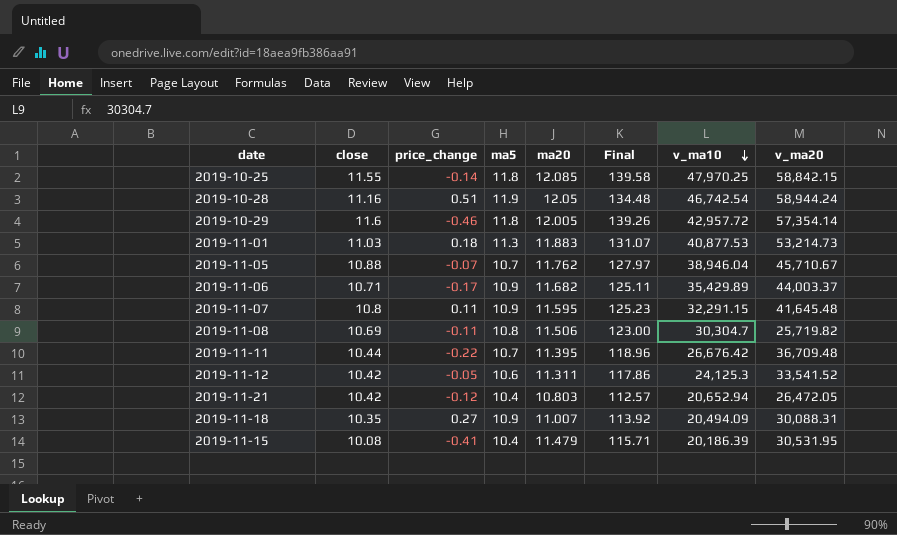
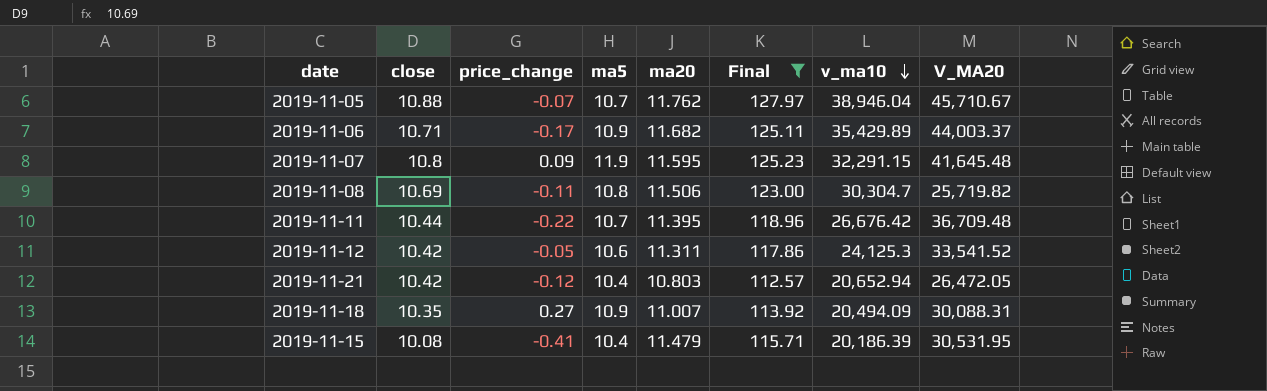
filter: none -> Final <= 127.97
column name: v_ma20 -> V_MA20
2019-11-07 | price_change: 0.11 -> 0.09
2019-11-07 | ma5: 10.9 -> 11.9

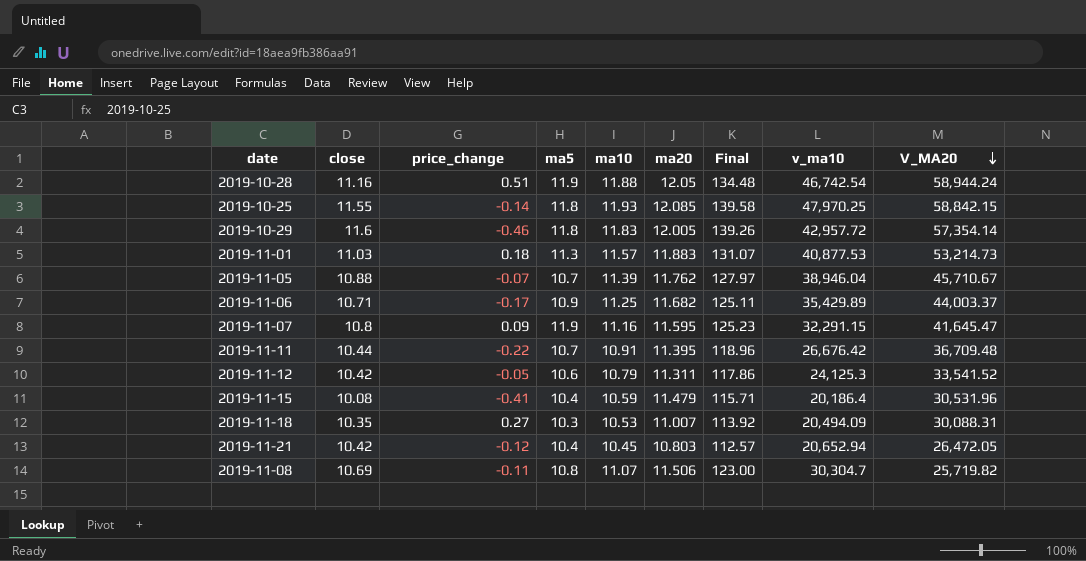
filter: Final <= 127.97 -> none
row order: v_ma10 descending -> V_MA20 descending
column ma10 | position: none -> 5
2019-11-07 | V_MA20: 41,645.48 -> 41,645.47
2019-11-15 | v_ma10: 20,186.39 -> 20,186.4
2019-11-15 | V_MA20: 30,531.95 -> 30,531.96
2019-11-18 | ma5: 10.9 -> 10.3

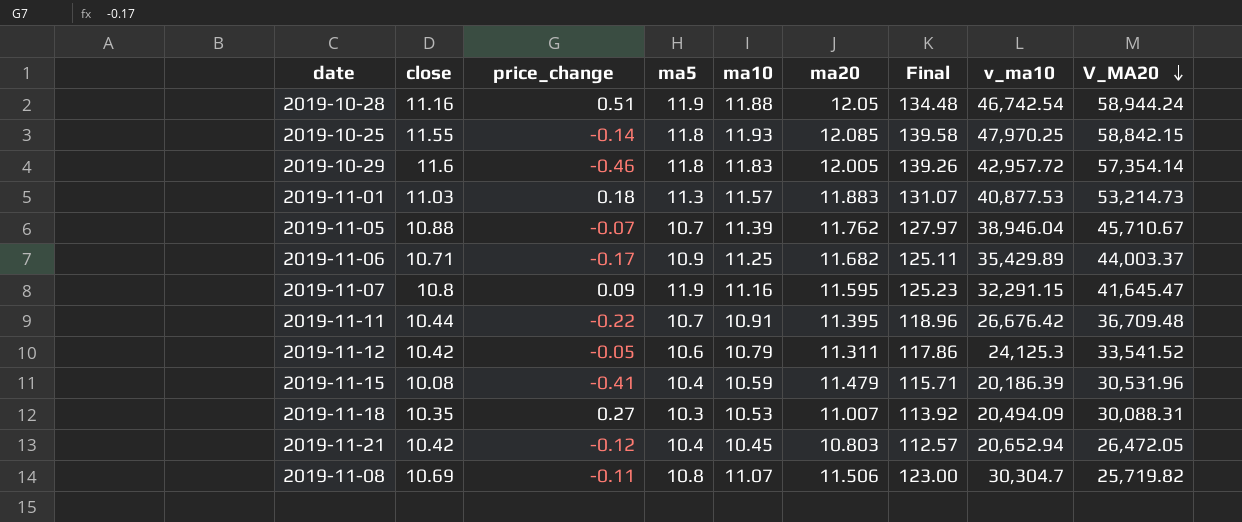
2019-11-15 | v_ma10: 20,186.4 -> 20,186.39

